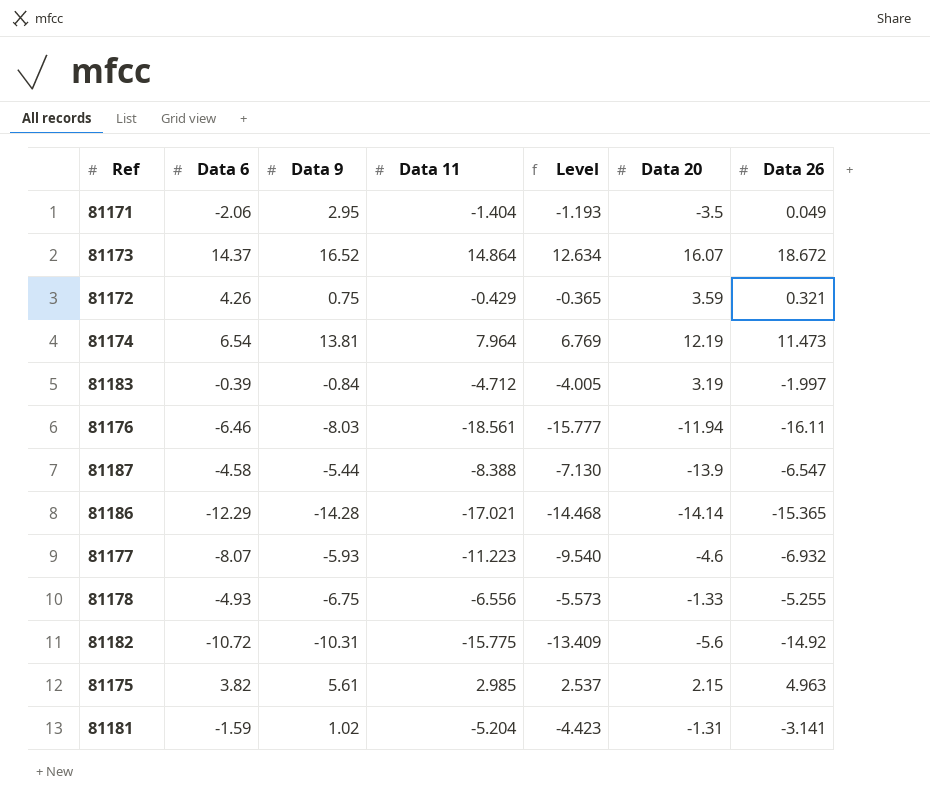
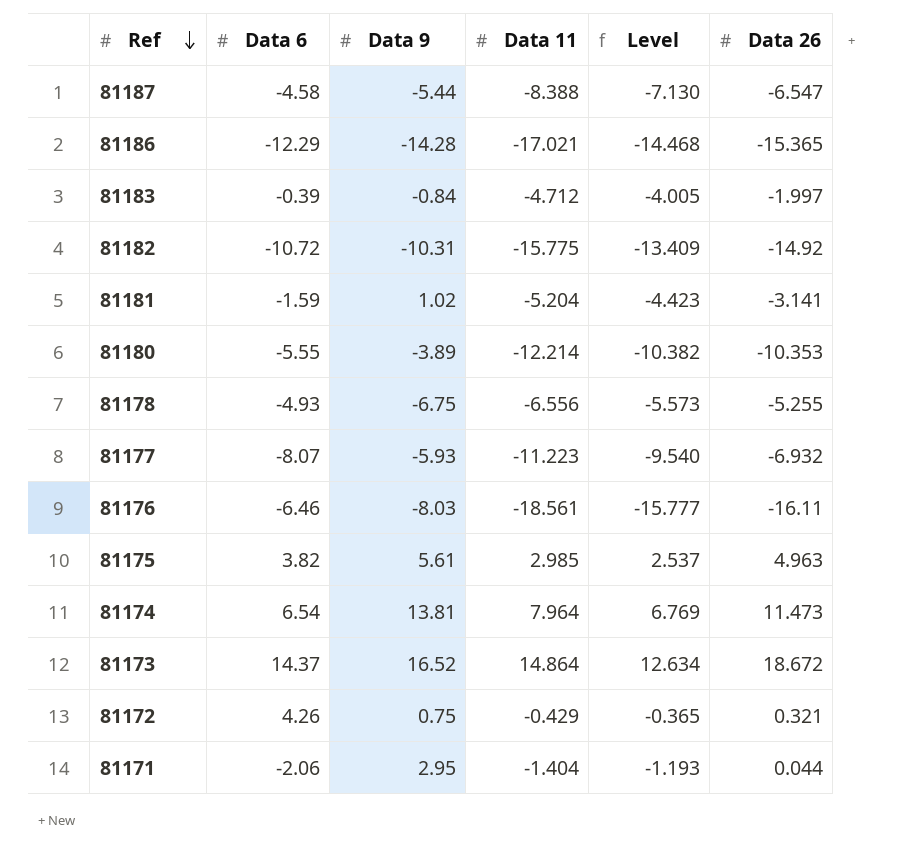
row order: none -> Ref descending
column Data 20 | position: 6 -> none
row 81180: none -> -5.55 | -3.89 | -12.214 | -10.382 | -10.353
81171 | Data 26: 0.049 -> 0.044

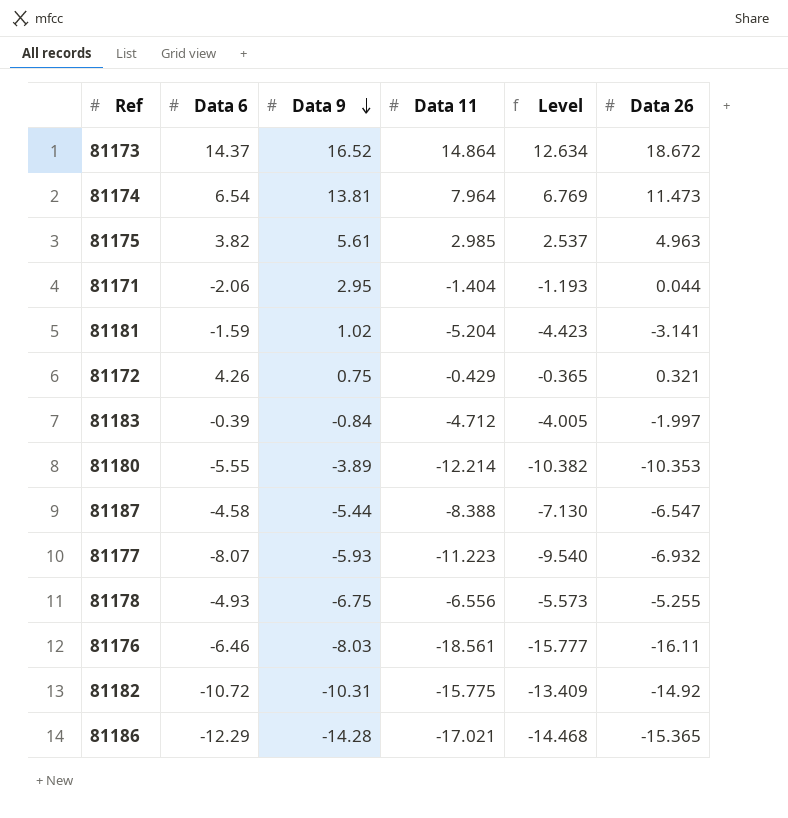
row order: Ref descending -> Data 9 descending

